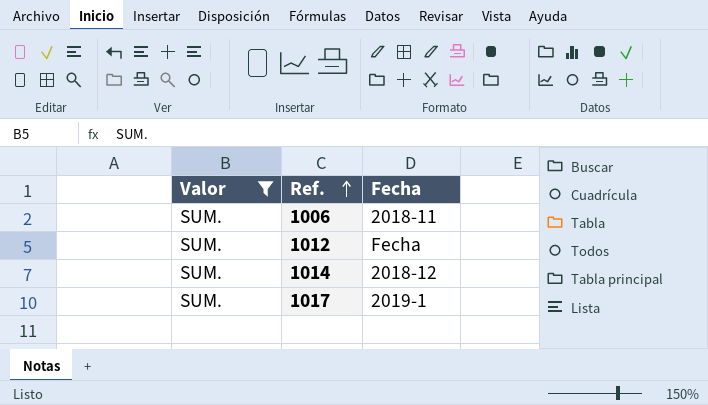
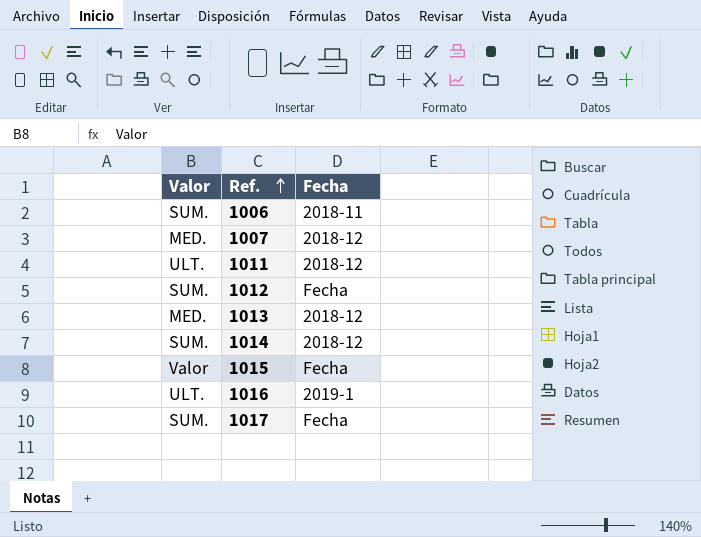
filter: Valor = SUM. -> none
1017 | Fecha: 2019-1 -> Fecha

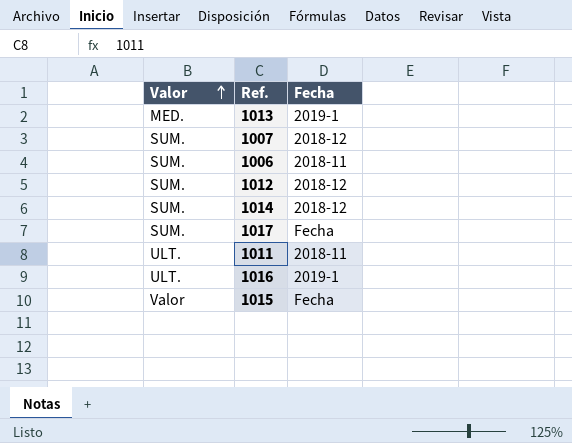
row order: Ref. ascending -> Valor ascending
1013 | Fecha: 2018-12 -> 2019-1
1007 | Valor: MED. -> SUM.
1012 | Fecha: Fecha -> 2018-12
1011 | Fecha: 2018-12 -> 2018-11

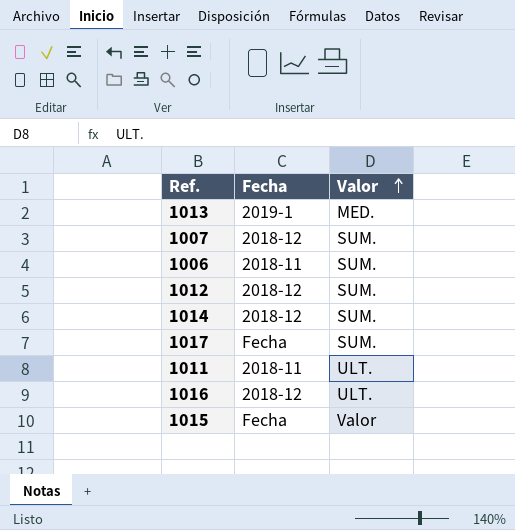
column Valor | position: 1 -> 3
1016 | Fecha: 2019-1 -> 2018-12

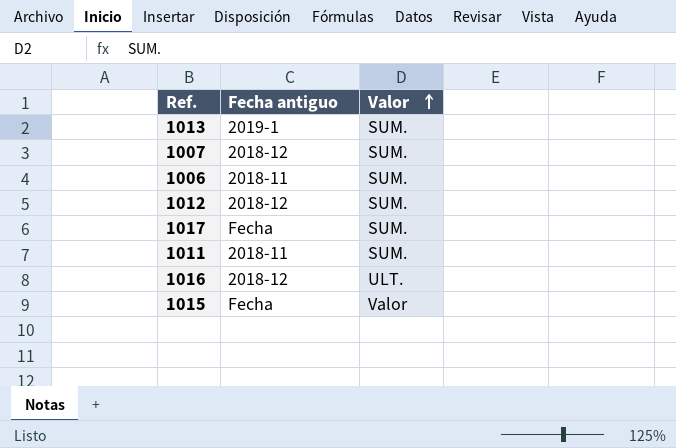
column name: Fecha -> Fecha antiguo
row 1014: 2018-12 | SUM. -> none
1013 | Valor: MED. -> SUM.
1011 | Valor: ULT. -> SUM.

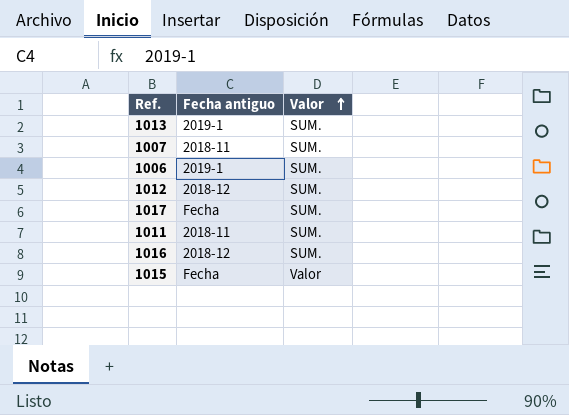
1007 | Fecha antiguo: 2018-12 -> 2018-11
1006 | Fecha antiguo: 2018-11 -> 2019-1
1016 | Valor: ULT. -> SUM.

